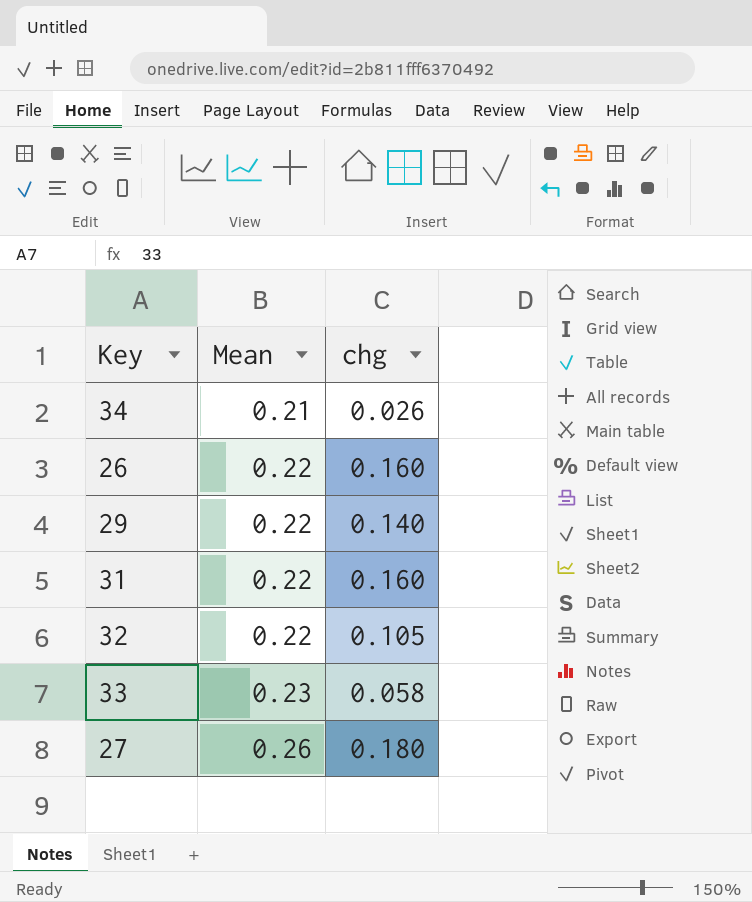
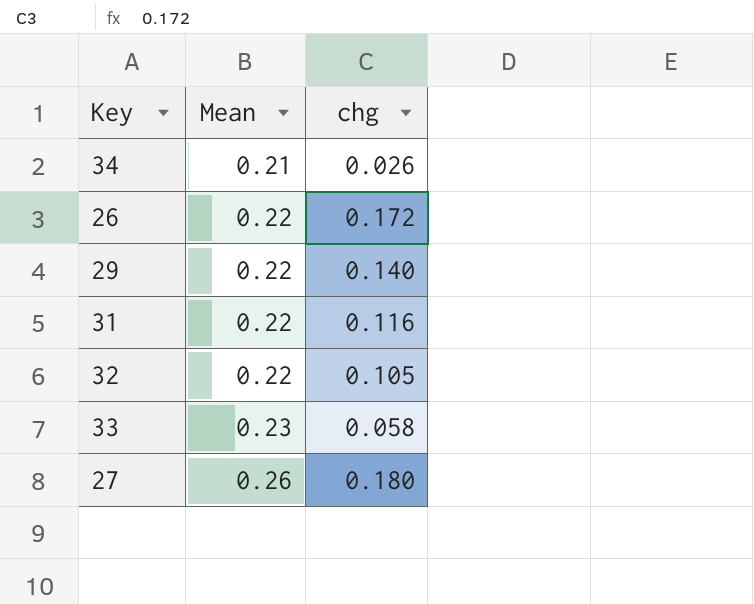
26 | chg: 0.160 -> 0.172
31 | chg: 0.160 -> 0.116

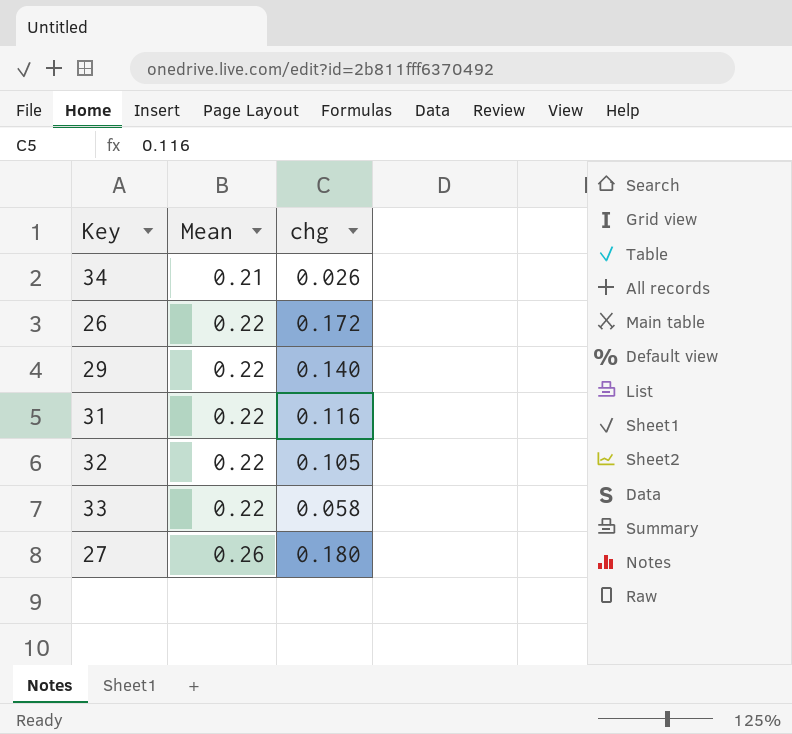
33 | Mean: 0.23 -> 0.22

